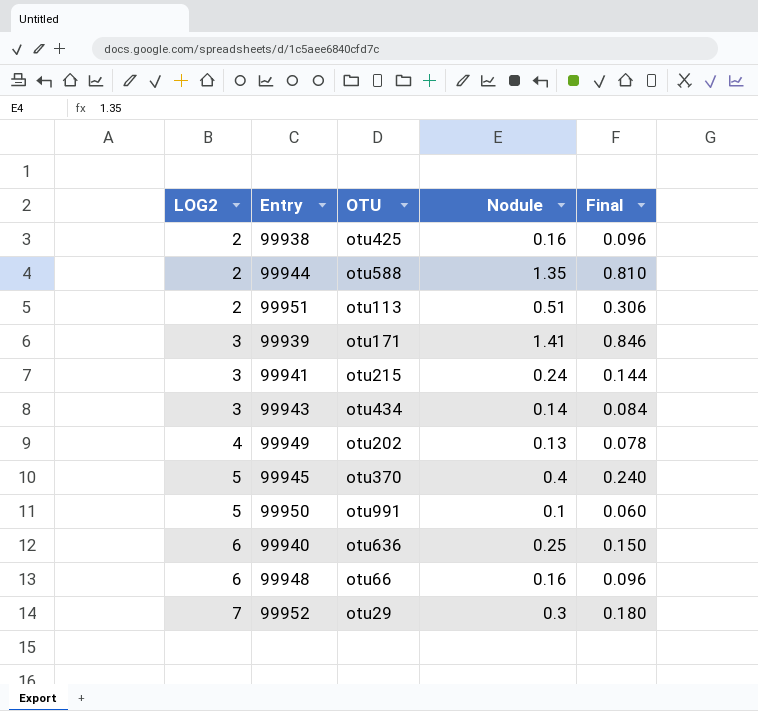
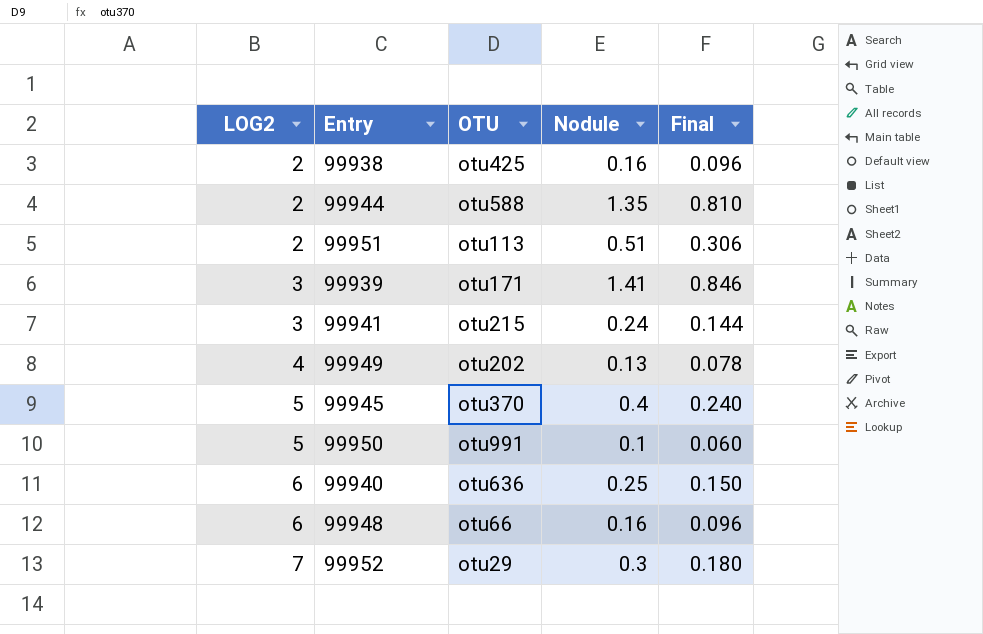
row 99943: 3 | otu434 | 0.14 | 0.084 -> none

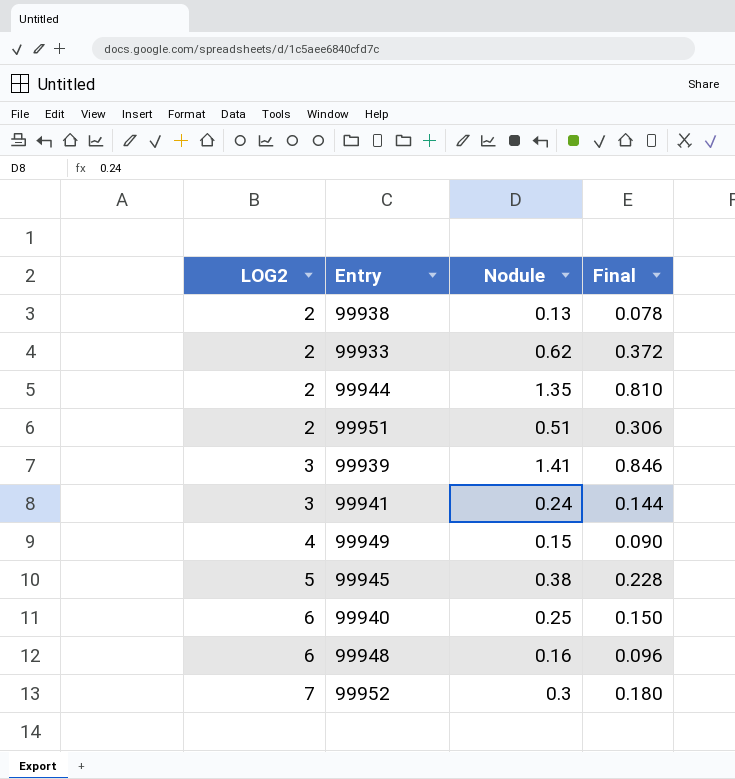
column OTU | position: 3 -> none
row 99950: 5 | otu991 | 0.1 | 0.060 -> none
99938 | Nodule: 0.16 -> 0.13
99938 | Final: 0.096 -> 0.078
row 99933: none -> 2 | 0.62 | 0.372
99949 | Nodule: 0.13 -> 0.15
99949 | Final: 0.078 -> 0.090
99945 | Nodule: 0.4 -> 0.38
99945 | Final: 0.240 -> 0.228

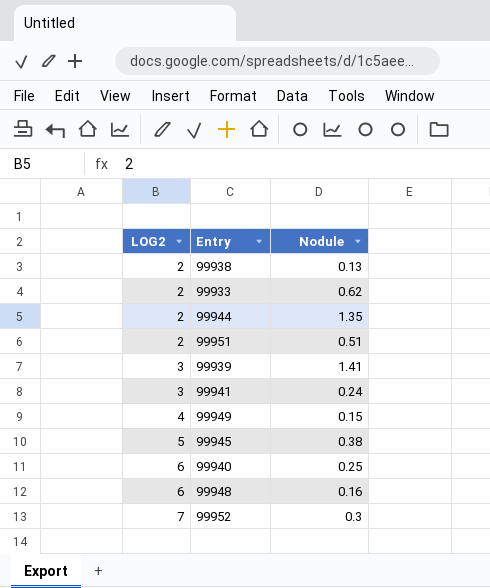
column Final | formula: [Nodule] * 0.6 -> none

